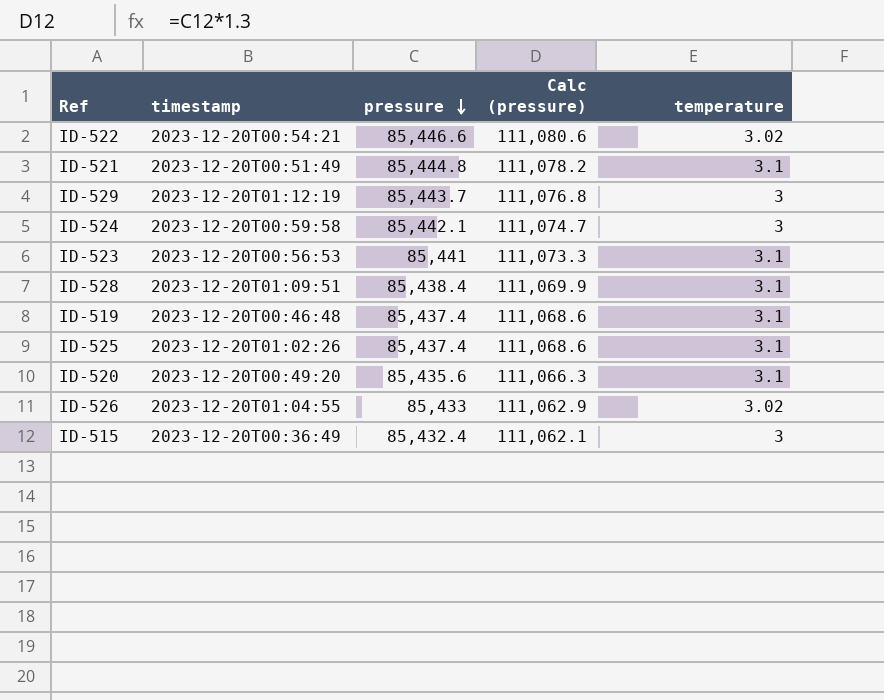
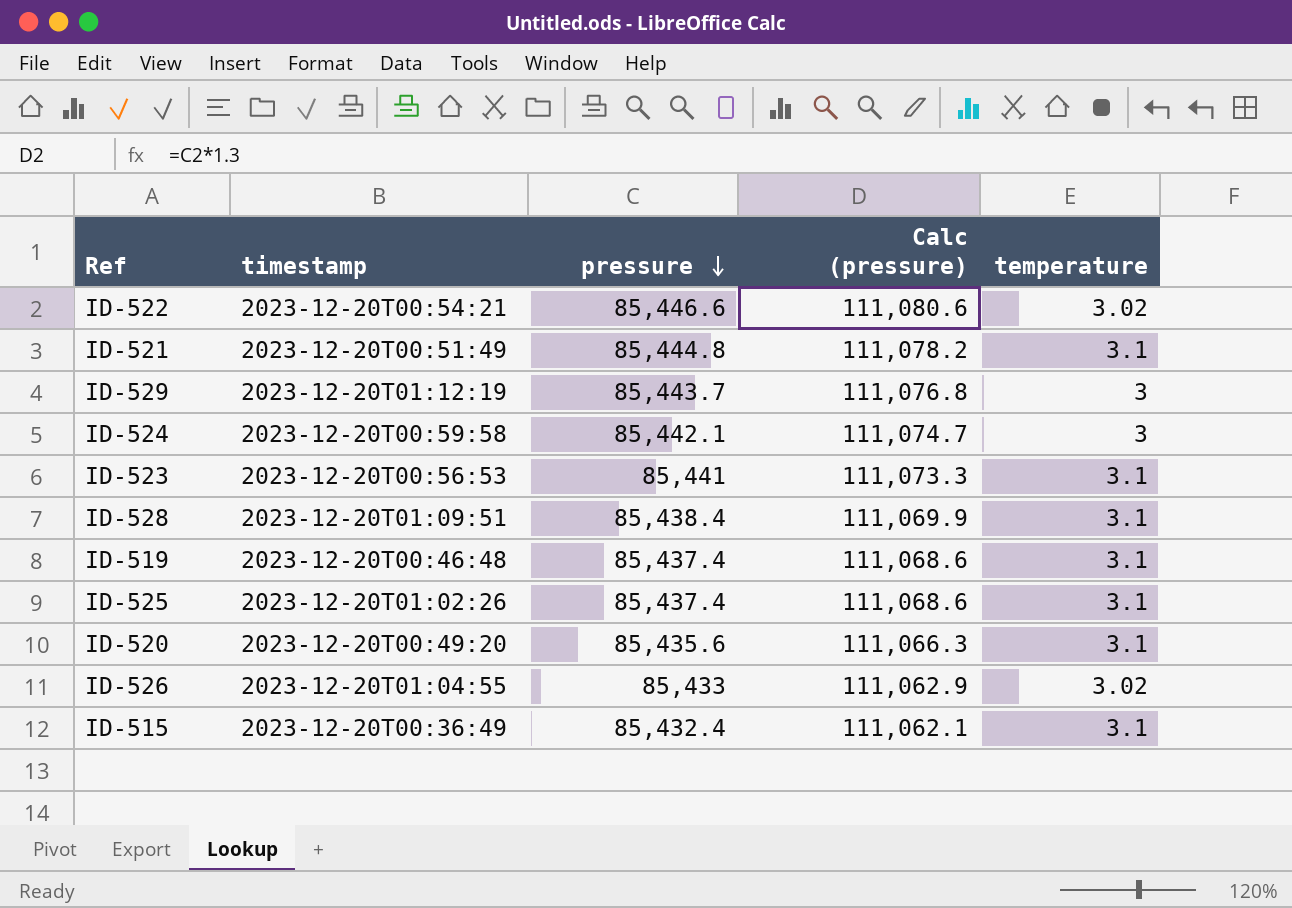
ID-515 | temperature: 3 -> 3.1

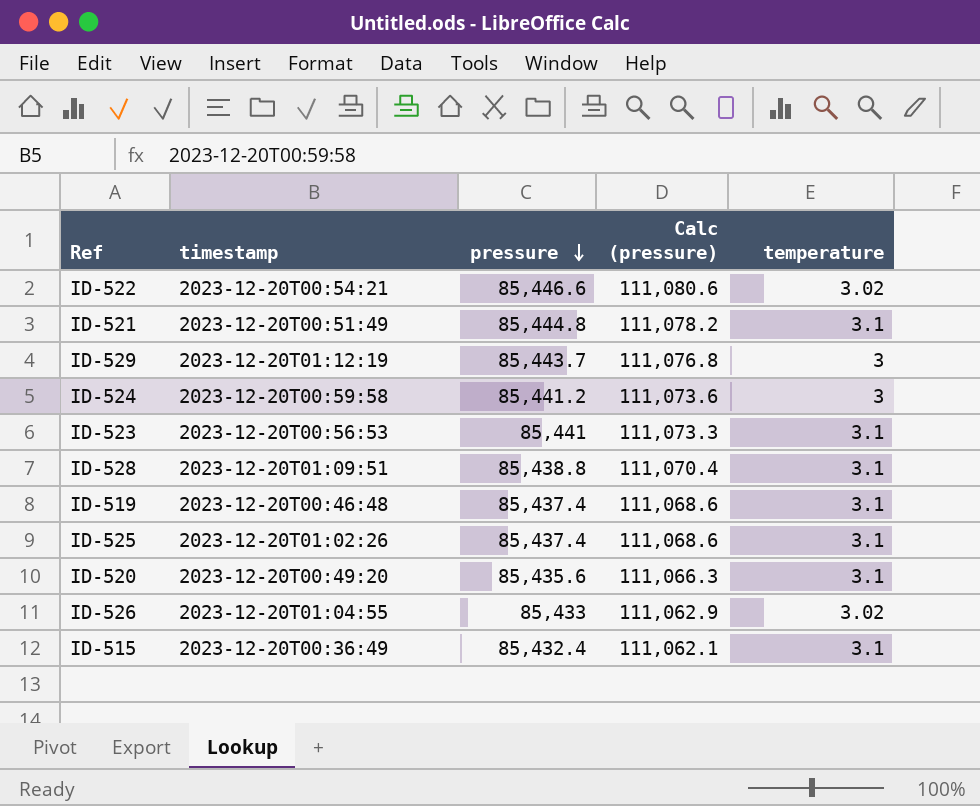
ID-524 | pressure: 85,442.1 -> 85,441.2
ID-524 | Calc (pressure): 111,074.7 -> 111,073.6
ID-528 | pressure: 85,438.4 -> 85,438.8
ID-528 | Calc (pressure): 111,069.9 -> 111,070.4

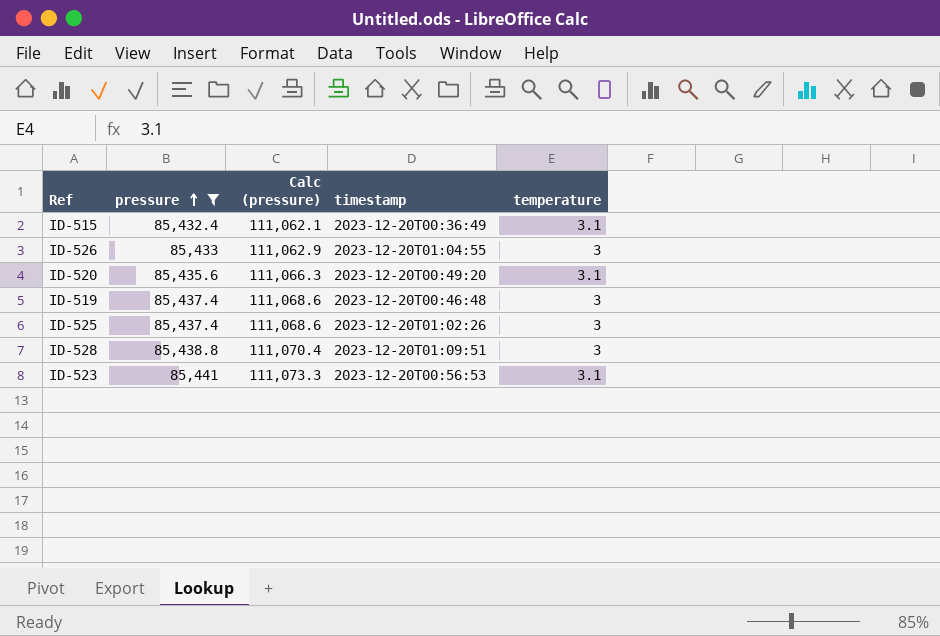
filter: none -> pressure <= 85,441
row order: pressure descending -> pressure ascending
column timestamp | position: 2 -> 4
ID-526 | temperature: 3.02 -> 3
ID-519 | temperature: 3.1 -> 3
ID-525 | temperature: 3.1 -> 3
ID-528 | temperature: 3.1 -> 3

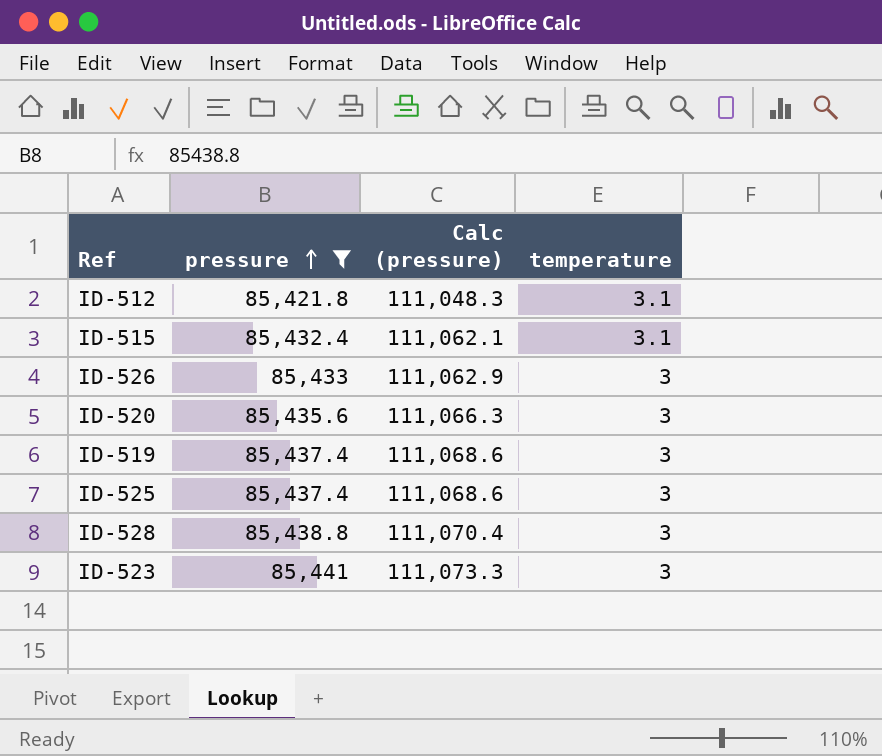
column timestamp | position: 4 -> none
row ID-512: none -> 85,421.8 | 111,048.3 | 3.1
ID-520 | temperature: 3.1 -> 3
ID-523 | temperature: 3.1 -> 3

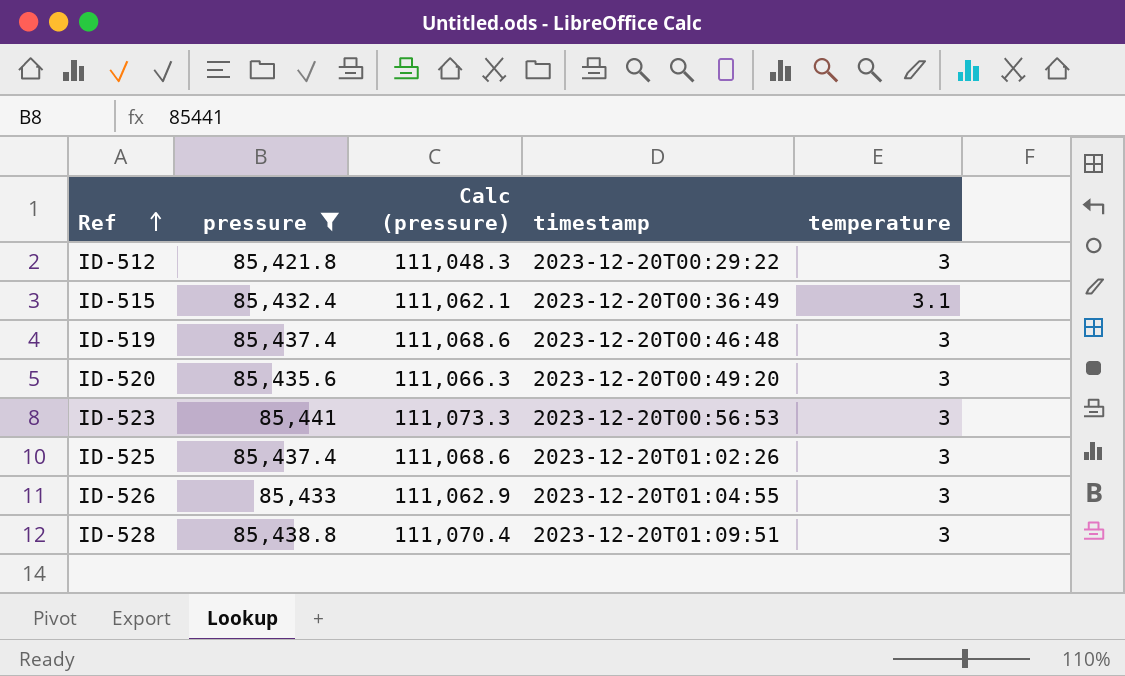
row order: pressure ascending -> Ref ascending
column timestamp | position: none -> 4
ID-512 | temperature: 3.1 -> 3

